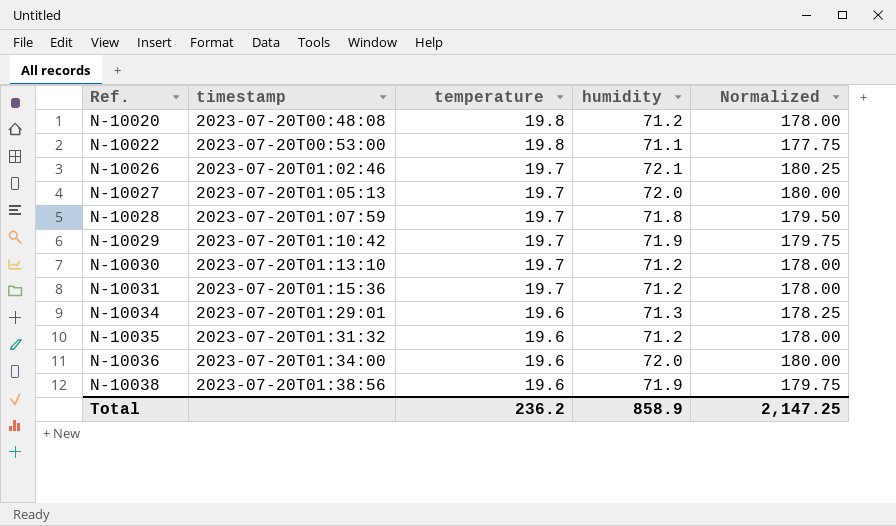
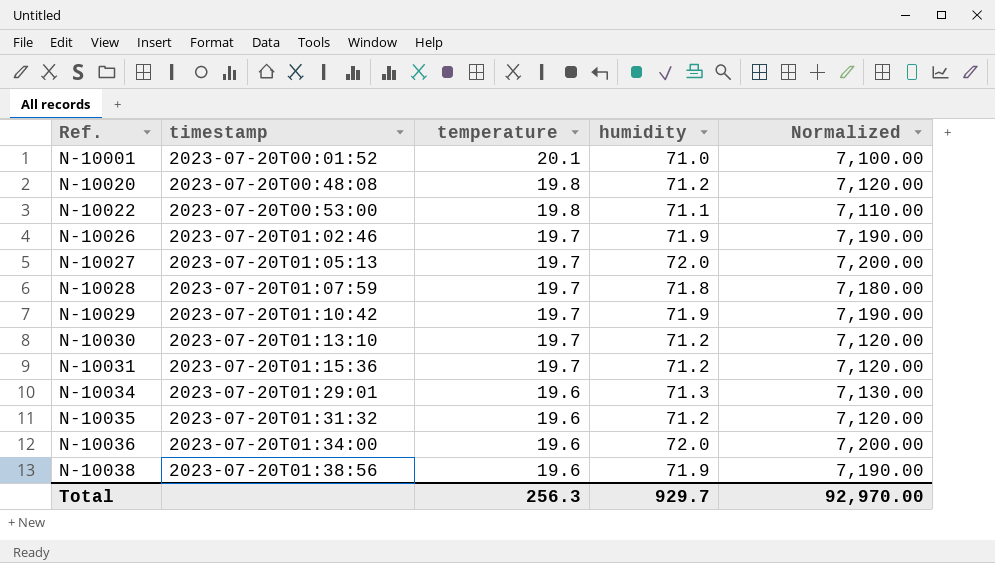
column Normalized | formula: [humidity] * 2.5 -> [humidity] * 100
row N-10001: none -> 2023-07-20T00:01:52 | 20.1 | 71.0 | 7,100.00
N-10026 | humidity: 72.1 -> 71.9
Total | temperature: 236.2 -> 256.3
Total | humidity: 858.9 -> 929.7
Total | Normalized: 2,147.25 -> 92,970.00

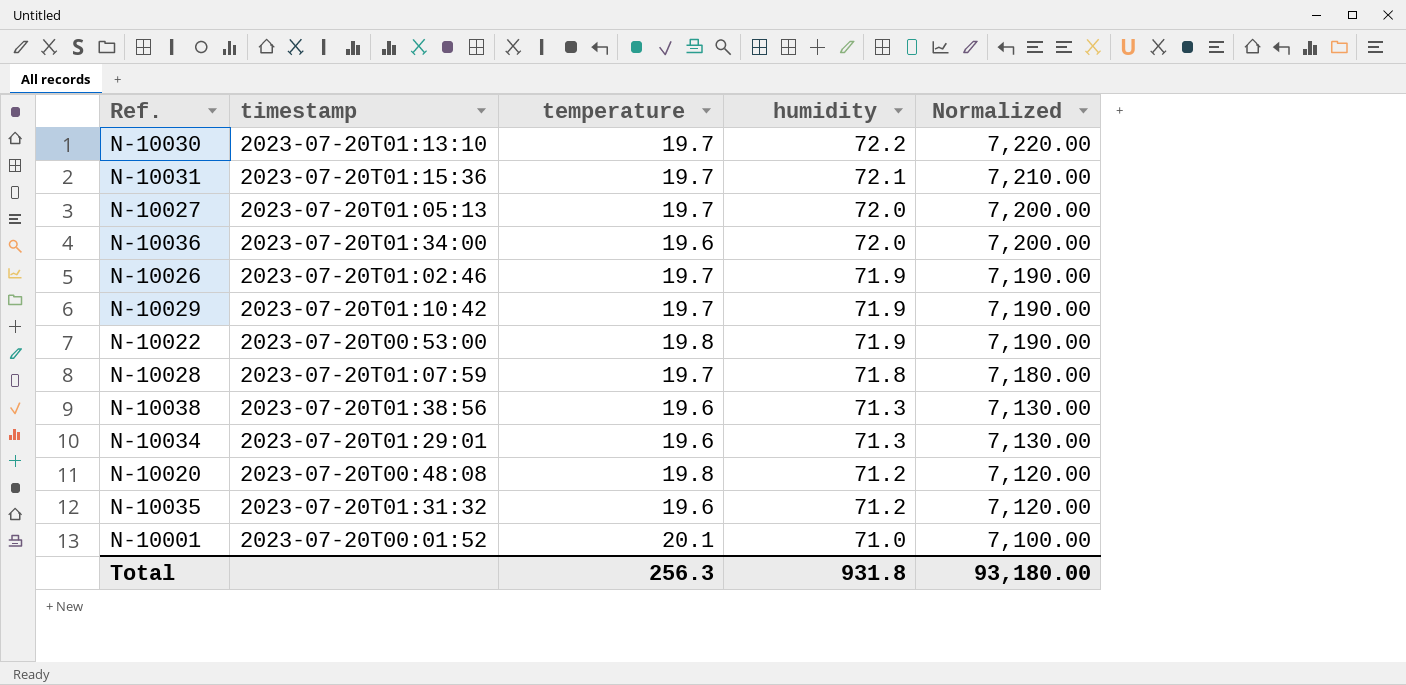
row order: Ref. ascending -> humidity descending
N-10030 | humidity: 71.2 -> 72.2
N-10030 | Normalized: 7,120.00 -> 7,220.00
N-10031 | humidity: 71.2 -> 72.1
N-10031 | Normalized: 7,120.00 -> 7,210.00
N-10022 | humidity: 71.1 -> 71.9
N-10022 | Normalized: 7,110.00 -> 7,190.00
N-10038 | humidity: 71.9 -> 71.3
N-10038 | Normalized: 7,190.00 -> 7,130.00
Total | humidity: 929.7 -> 931.8
Total | Normalized: 92,970.00 -> 93,180.00

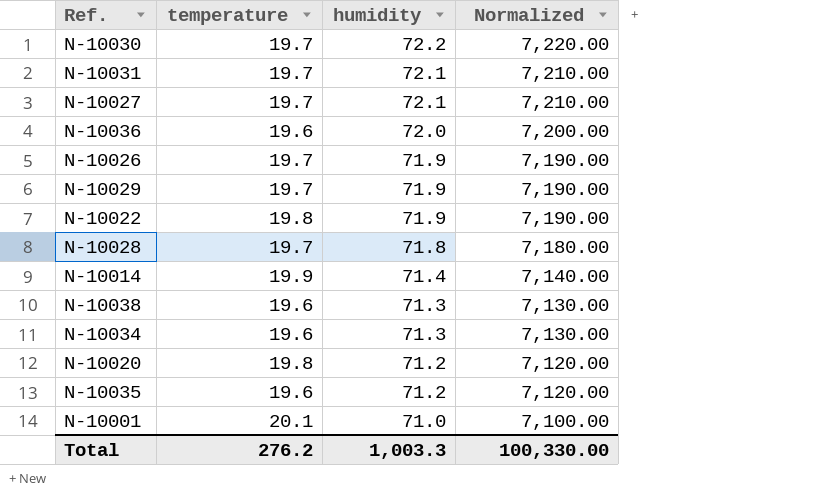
column timestamp | position: 2 -> none
N-10027 | humidity: 72.0 -> 72.1
N-10027 | Normalized: 7,200.00 -> 7,210.00
row N-10014: none -> 19.9 | 71.4 | 7,140.00
Total | temperature: 256.3 -> 276.2
Total | humidity: 931.8 -> 1,003.3
Total | Normalized: 93,180.00 -> 100,330.00

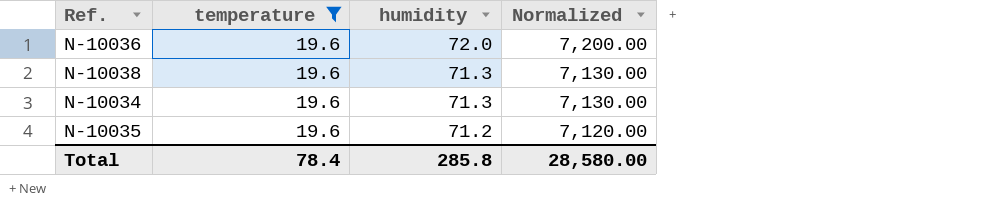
filter: none -> temperature = 19.6
Total | temperature: 276.2 -> 78.4
Total | humidity: 1,003.3 -> 285.8
Total | Normalized: 100,330.00 -> 28,580.00

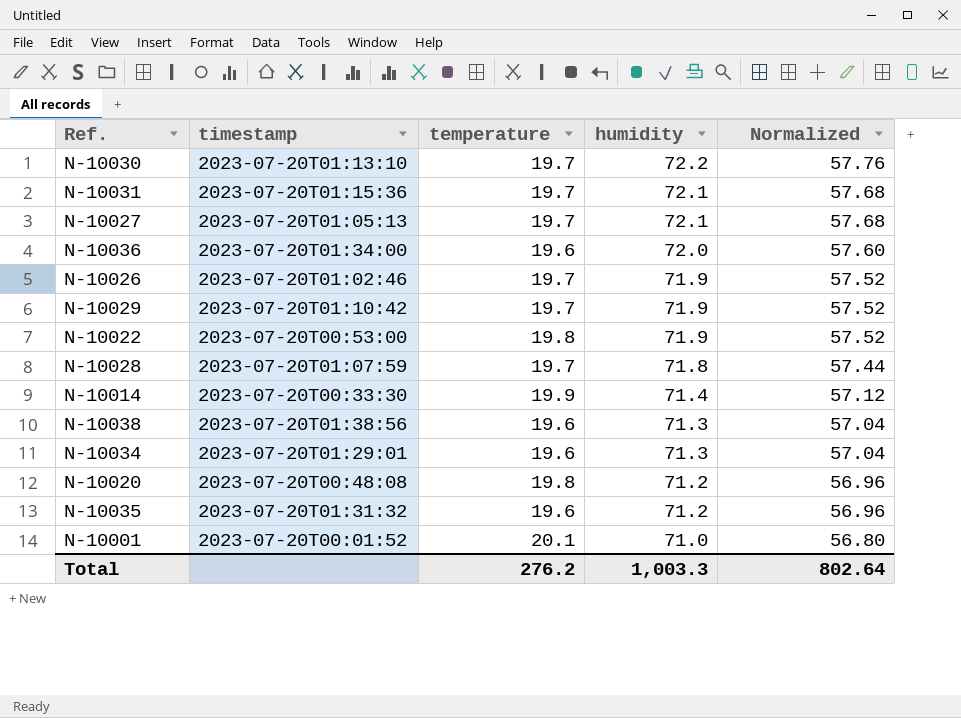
filter: temperature = 19.6 -> none
column timestamp | position: none -> 2
column Normalized | formula: [humidity] * 100 -> [humidity] * 0.8
Total | temperature: 78.4 -> 276.2
Total | humidity: 285.8 -> 1,003.3
Total | Normalized: 28,580.00 -> 802.64

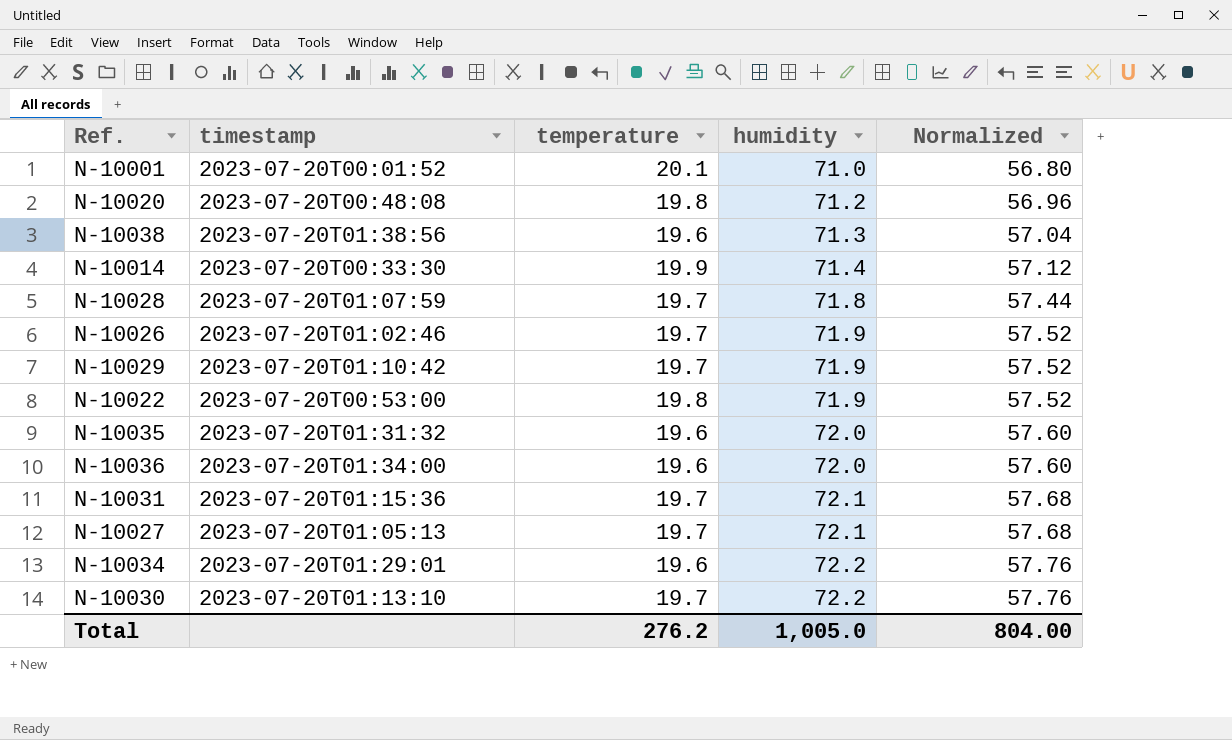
row order: humidity descending -> humidity ascending
N-10035 | humidity: 71.2 -> 72.0
N-10035 | Normalized: 56.96 -> 57.60
N-10034 | humidity: 71.3 -> 72.2
N-10034 | Normalized: 57.04 -> 57.76
Total | humidity: 1,003.3 -> 1,005.0
Total | Normalized: 802.64 -> 804.00

